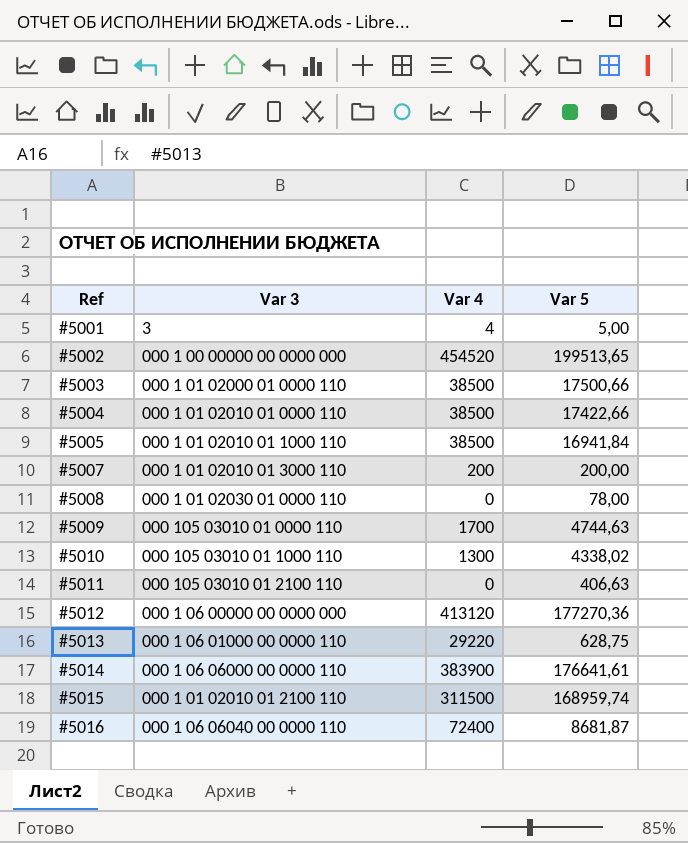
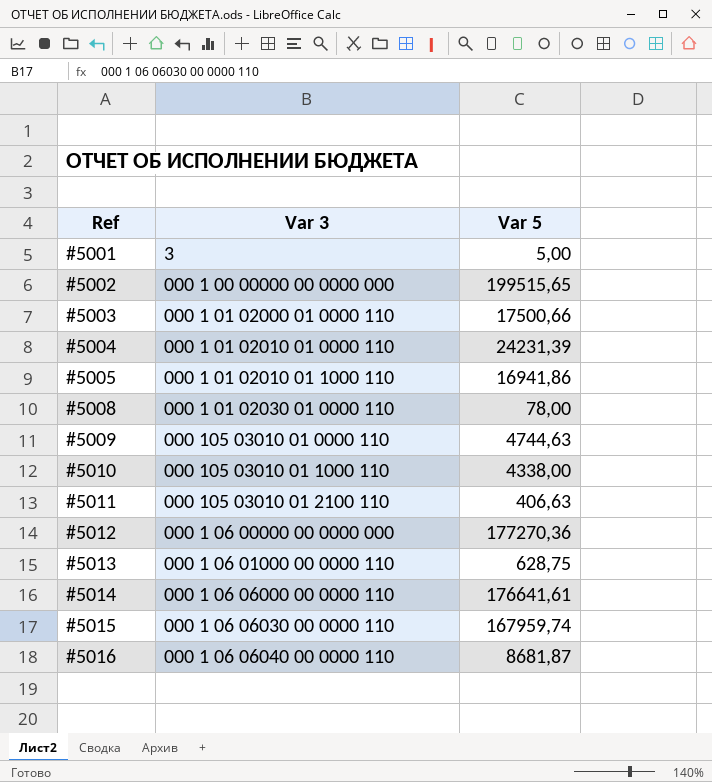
column Var 4 | position: 3 -> none
row #5007: 000 1 01 02010 01 3000 110 | 200 | 200,00 -> none
#5002 | Var 5: 199513,65 -> 199515,65
#5004 | Var 5: 17422,66 -> 24231,39
#5005 | Var 5: 16941,84 -> 16941,86
#5010 | Var 5: 4338,02 -> 4338,00
#5015 | Var 3: 000 1 01 02010 01 2100 110 -> 000 1 06 06030 00 0000 110
#5015 | Var 5: 168959,74 -> 167959,74

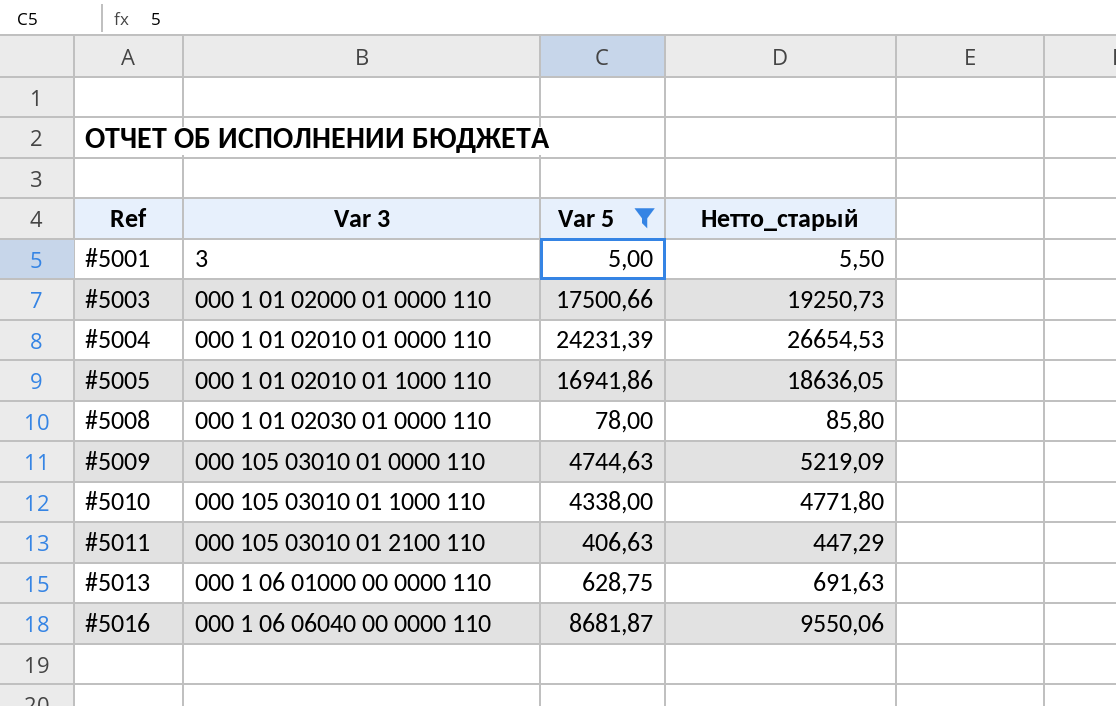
filter: none -> Var 5 <= 24231,39
column Нетто_старый | formula: none -> [Var 5] * 1,1

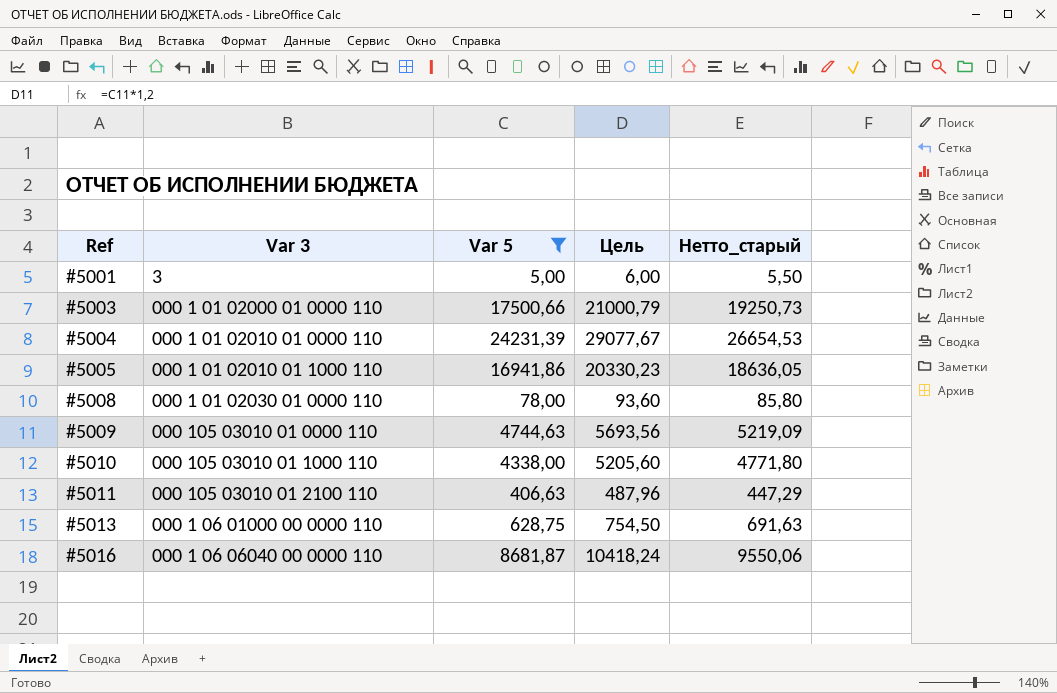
column Цель | formula: none -> [Var 5] * 1,2

